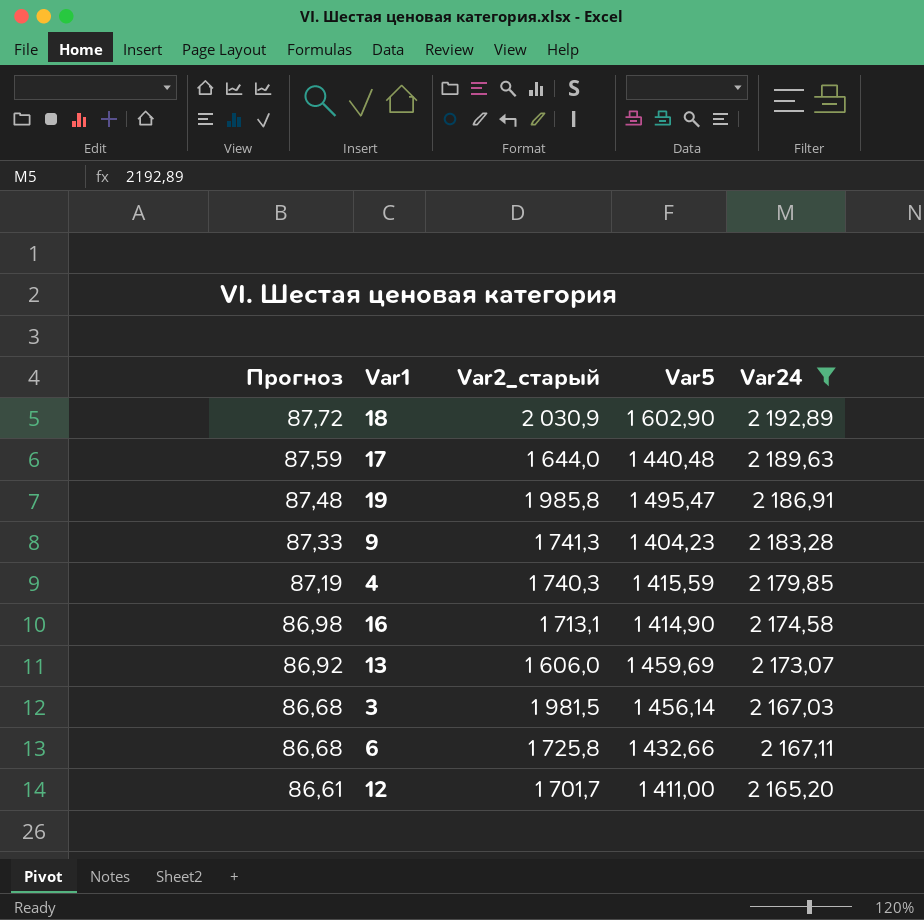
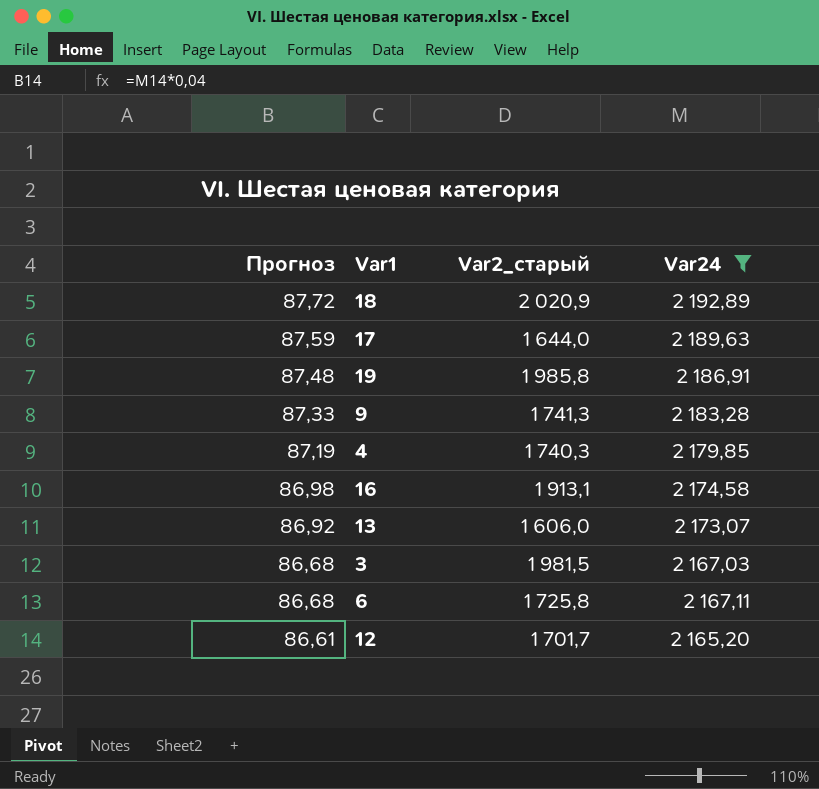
column Var5 | position: 4 -> none
18 | Var2_старый: 2 030,9 -> 2 020,9
16 | Var2_старый: 1 713,1 -> 1 913,1

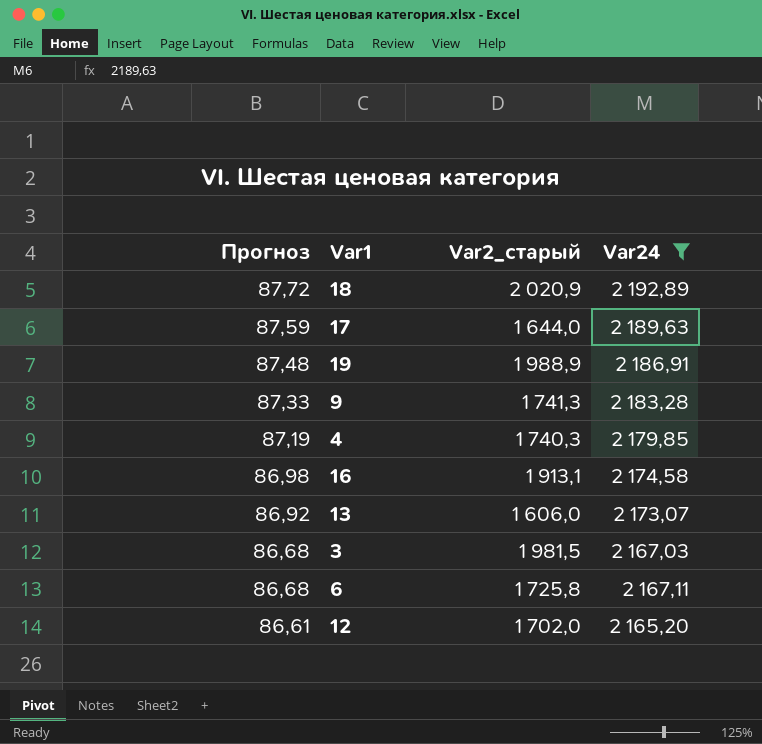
19 | Var2_старый: 1 985,8 -> 1 988,9
12 | Var2_старый: 1 701,7 -> 1 702,0

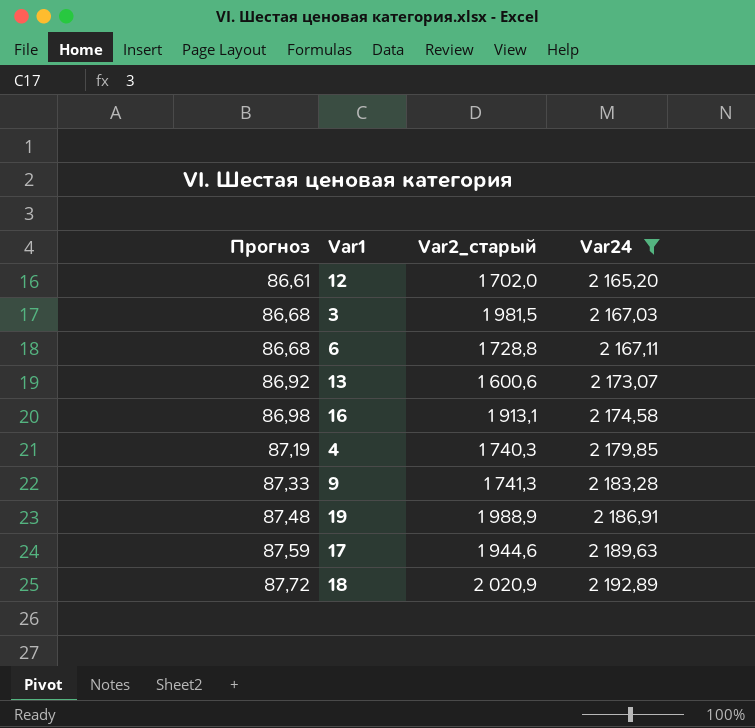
row order: Прогноз descending -> Прогноз ascending
6 | Var2_старый: 1 725,8 -> 1 728,8
13 | Var2_старый: 1 606,0 -> 1 600,6
17 | Var2_старый: 1 644,0 -> 1 944,6

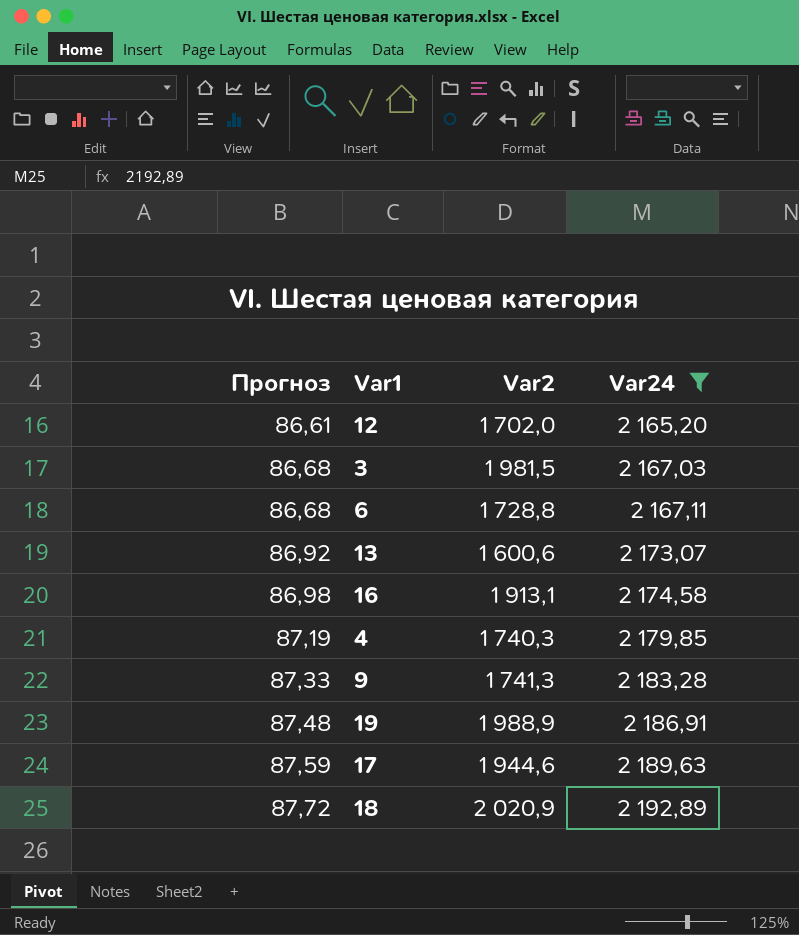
column name: Var2_старый -> Var2

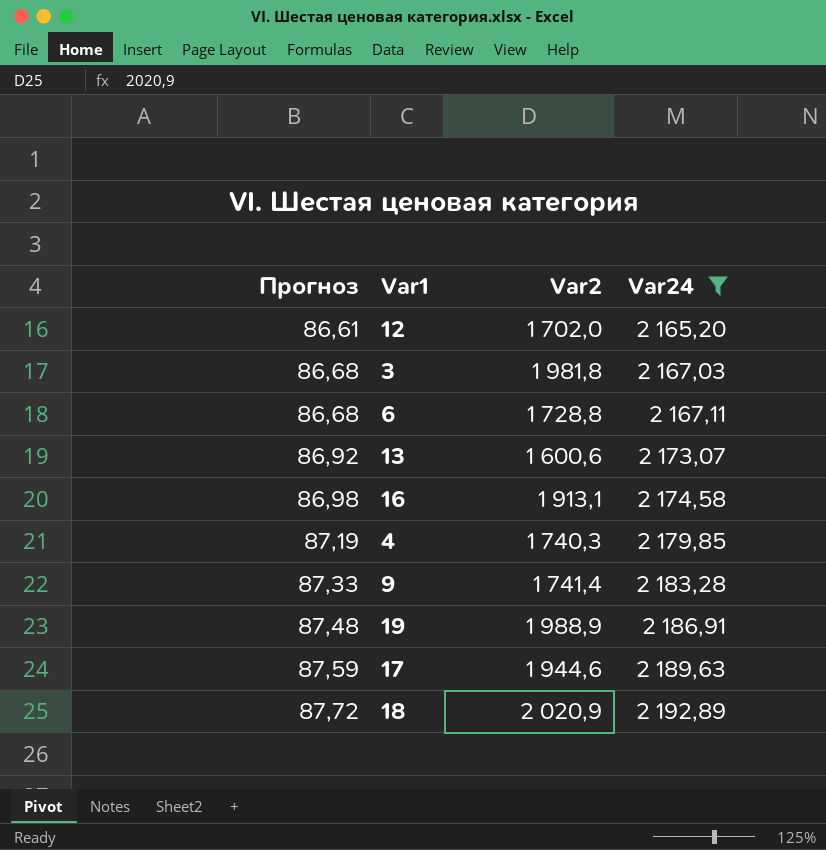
3 | Var2: 1 981,5 -> 1 981,8
9 | Var2: 1 741,3 -> 1 741,4

